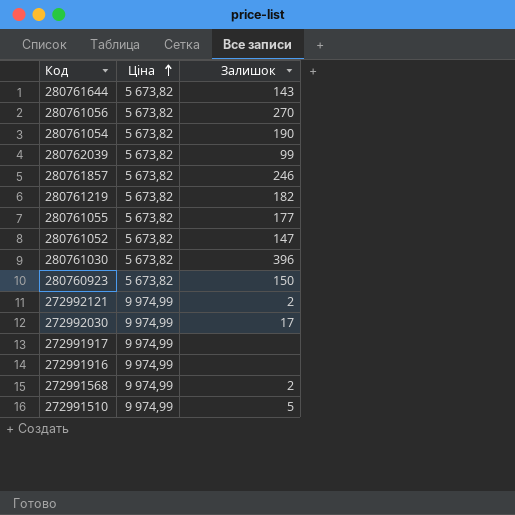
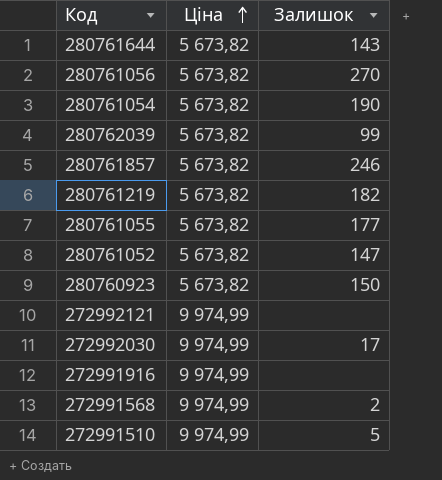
row 280761030: 5 673,82 | 396 -> none
row 272991917: 9 974,99 | none -> none
272992121 | Залишок: 2 -> none

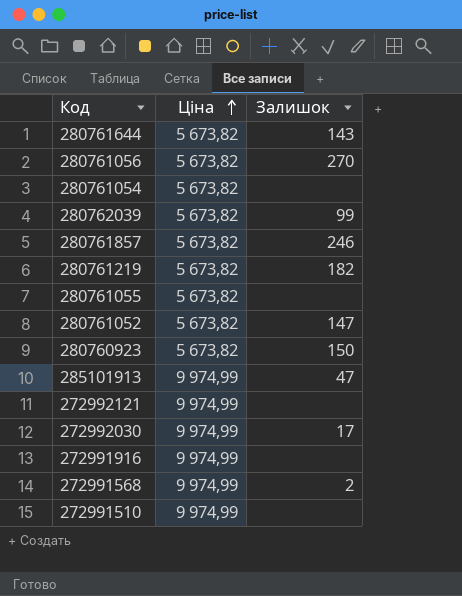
280761054 | Залишок: 190 -> none
280761055 | Залишок: 177 -> none
row 285101913: none -> 9 974,99 | 47
272991510 | Залишок: 5 -> none

